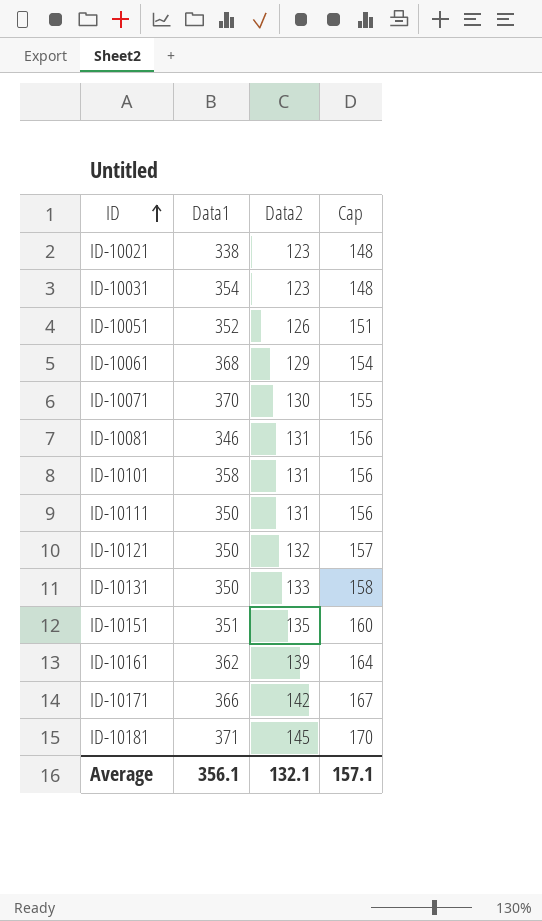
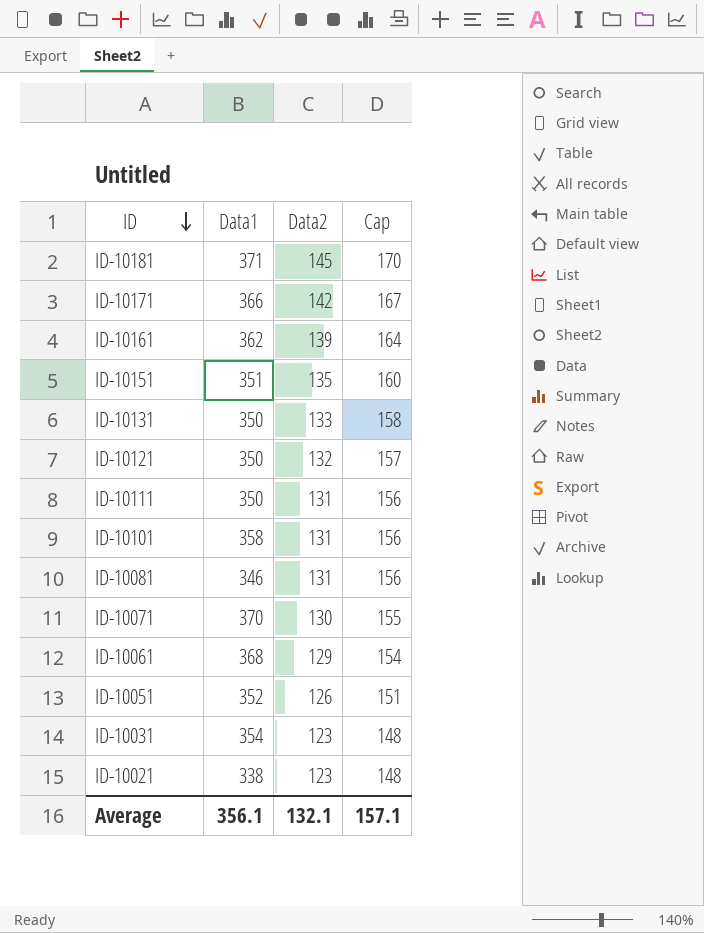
row order: ID ascending -> ID descending

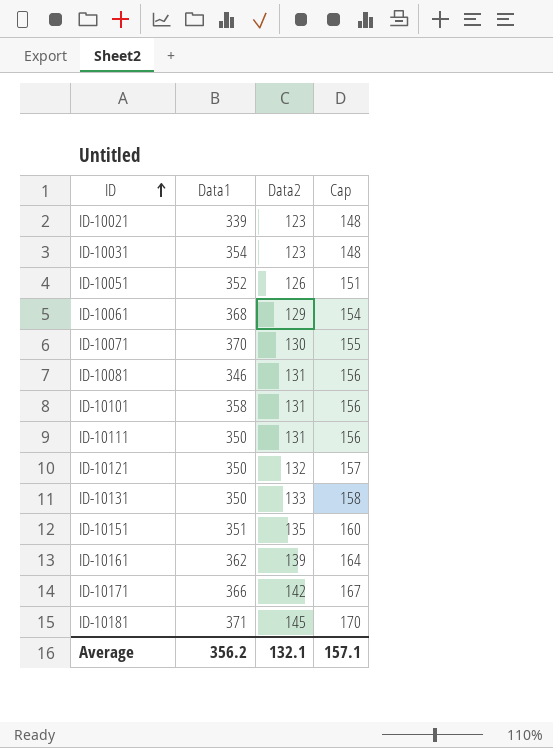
row order: ID descending -> ID ascending
ID-10021 | Data1: 338 -> 339
Average | Data1: 356.1 -> 356.2

